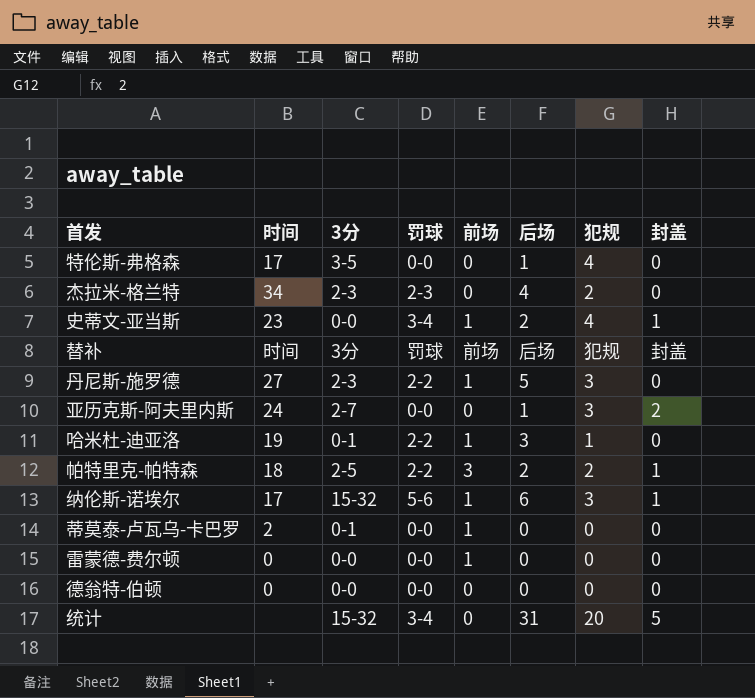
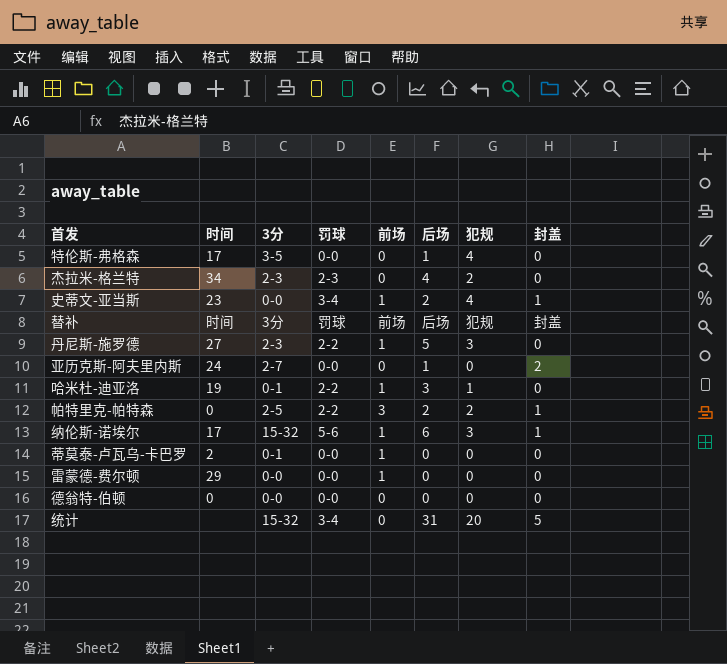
亚历克斯-阿夫里内斯 | 犯规: 3 -> 0
帕特里克-帕特森 | 时间: 18 -> 0
雷蒙德-费尔顿 | 时间: 0 -> 29

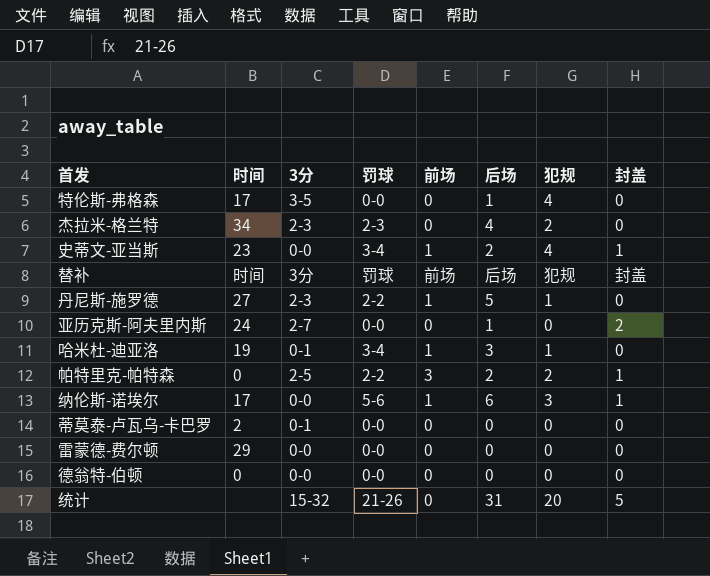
丹尼斯-施罗德 | 犯规: 3 -> 1
哈米杜-迪亚洛 | 罚球: 2-2 -> 3-4
纳伦斯-诺埃尔 | 3分: 15-32 -> 0-0
蒂莫泰-卢瓦乌-卡巴罗 | 前场: 1 -> 0
雷蒙德-费尔顿 | 前场: 1 -> 0
统计 | 罚球: 3-4 -> 21-26

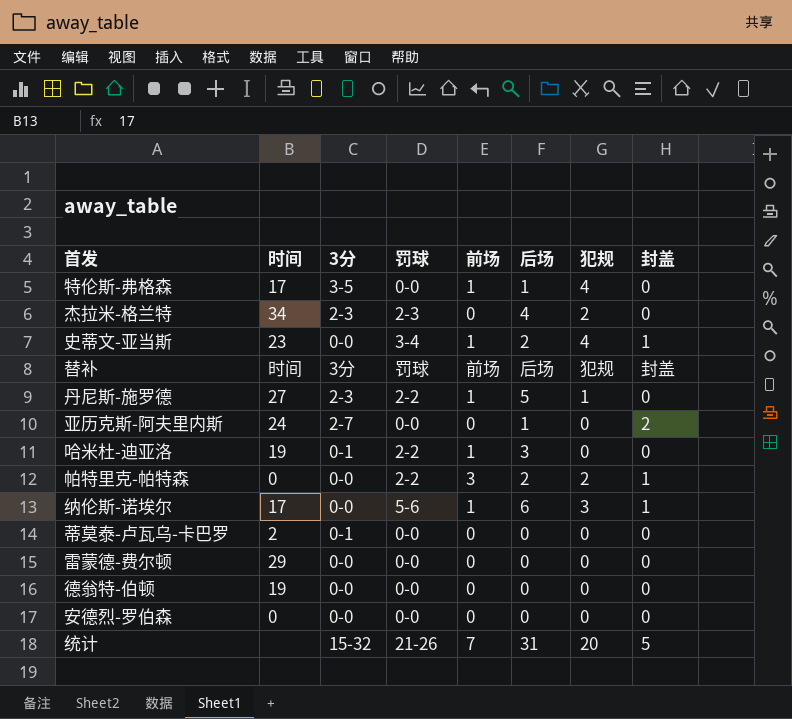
特伦斯-弗格森 | 前场: 0 -> 1
哈米杜-迪亚洛 | 罚球: 3-4 -> 2-2
哈米杜-迪亚洛 | 犯规: 1 -> 0
帕特里克-帕特森 | 3分: 2-5 -> 0-0
德翁特-伯顿 | 时间: 0 -> 19
row 安德烈-罗伯森: none -> 0 | 0-0 | 0-0 | 0 | 0 | 0 | 0
统计 | 前场: 0 -> 7

